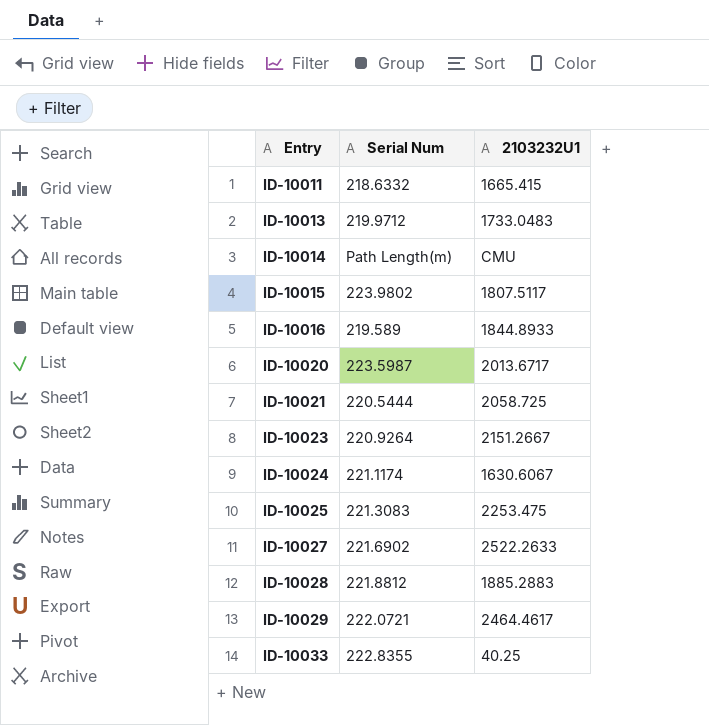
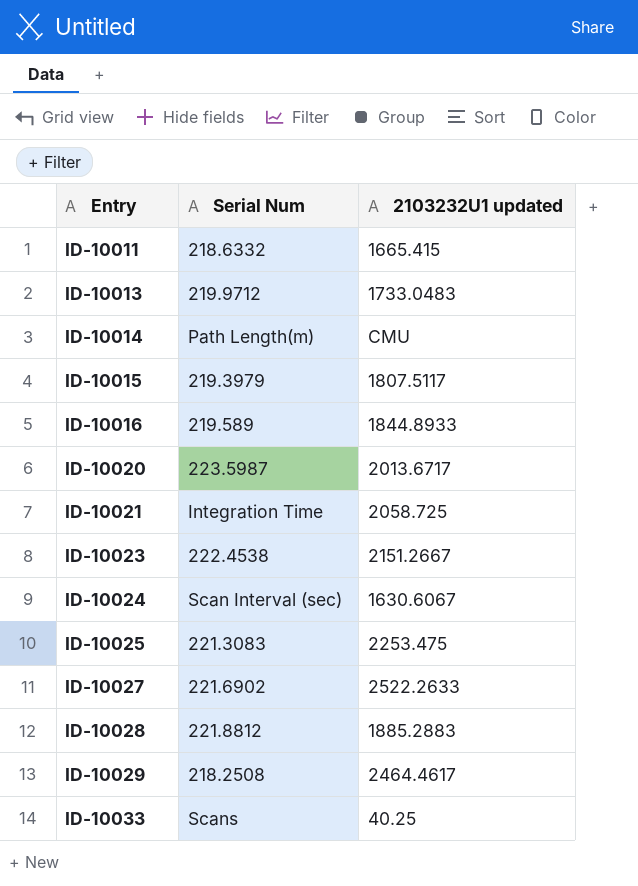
column name: 2103232U1 -> 2103232U1 updated
ID-10015 | Serial Num: 223.9802 -> 219.3979
ID-10021 | Serial Num: 220.5444 -> Integration Time
ID-10023 | Serial Num: 220.9264 -> 222.4538
ID-10024 | Serial Num: 221.1174 -> Scan Interval (sec)
ID-10029 | Serial Num: 222.0721 -> 218.2508
ID-10033 | Serial Num: 222.8355 -> Scans

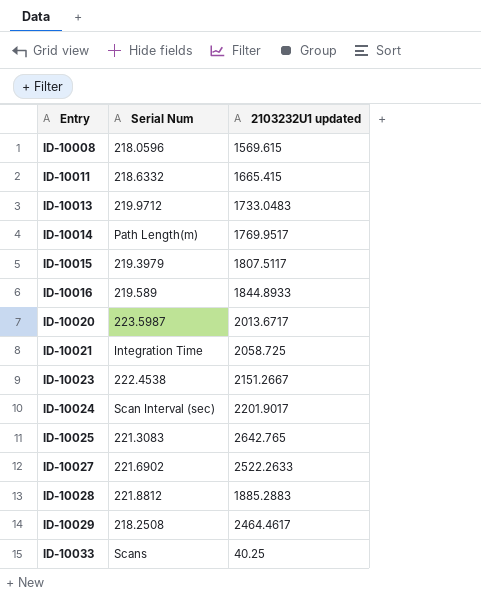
row ID-10008: none -> 218.0596 | 1569.615
ID-10014 | 2103232U1 updated: CMU -> 1769.9517
ID-10024 | 2103232U1 updated: 1630.6067 -> 2201.9017
ID-10025 | 2103232U1 updated: 2253.475 -> 2642.765

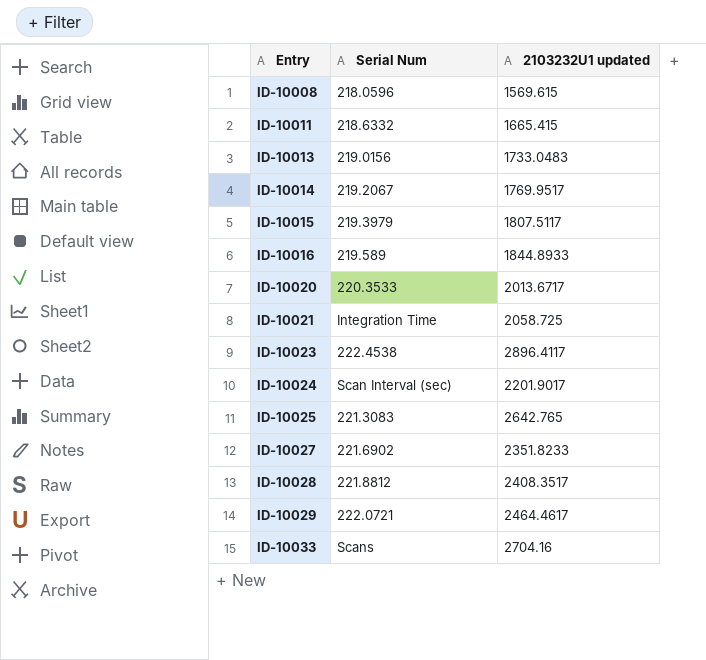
ID-10013 | Serial Num: 219.9712 -> 219.0156
ID-10014 | Serial Num: Path Length(m) -> 219.2067
ID-10020 | Serial Num: 223.5987 -> 220.3533
ID-10023 | 2103232U1 updated: 2151.2667 -> 2896.4117
ID-10027 | 2103232U1 updated: 2522.2633 -> 2351.8233
ID-10028 | 2103232U1 updated: 1885.2883 -> 2408.3517
ID-10029 | Serial Num: 218.2508 -> 222.0721
ID-10033 | 2103232U1 updated: 40.25 -> 2704.16

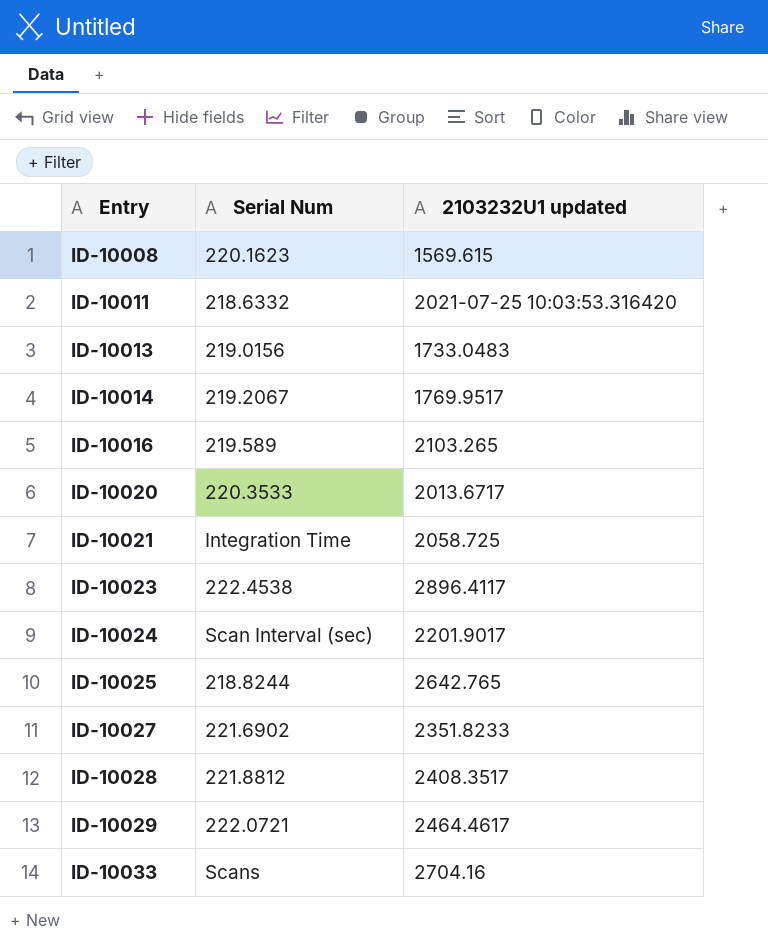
row ID-10015: 219.3979 | 1807.5117 -> none
ID-10008 | Serial Num: 218.0596 -> 220.1623
ID-10011 | 2103232U1 updated: 1665.415 -> 2021-07-25 10:03:53.316420
ID-10016 | 2103232U1 updated: 1844.8933 -> 2103.265
ID-10025 | Serial Num: 221.3083 -> 218.8244

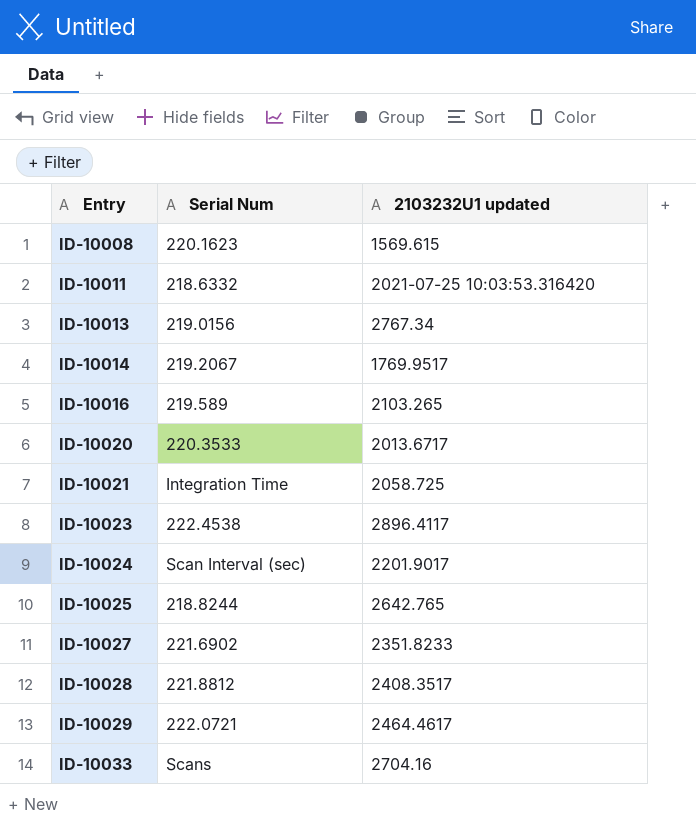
ID-10013 | 2103232U1 updated: 1733.0483 -> 2767.34

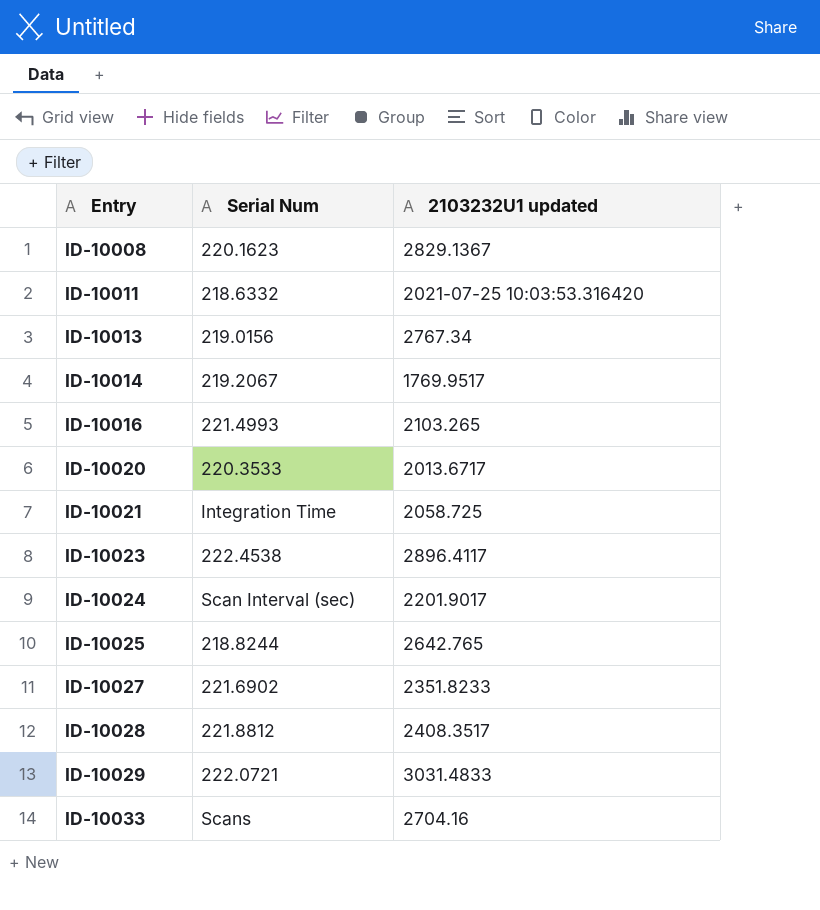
ID-10008 | 2103232U1 updated: 1569.615 -> 2829.1367
ID-10016 | Serial Num: 219.589 -> 221.4993
ID-10029 | 2103232U1 updated: 2464.4617 -> 3031.4833

